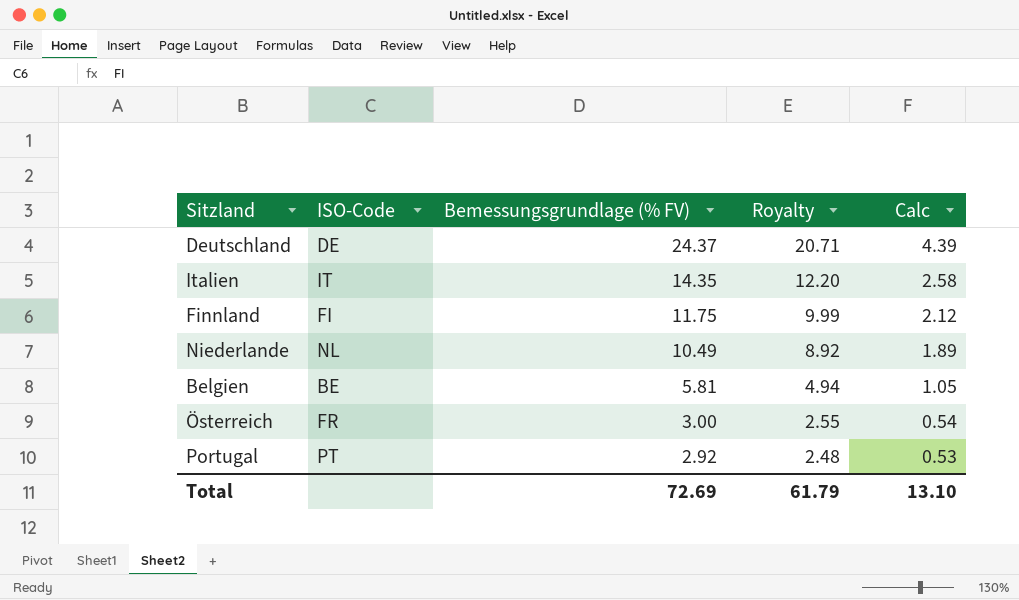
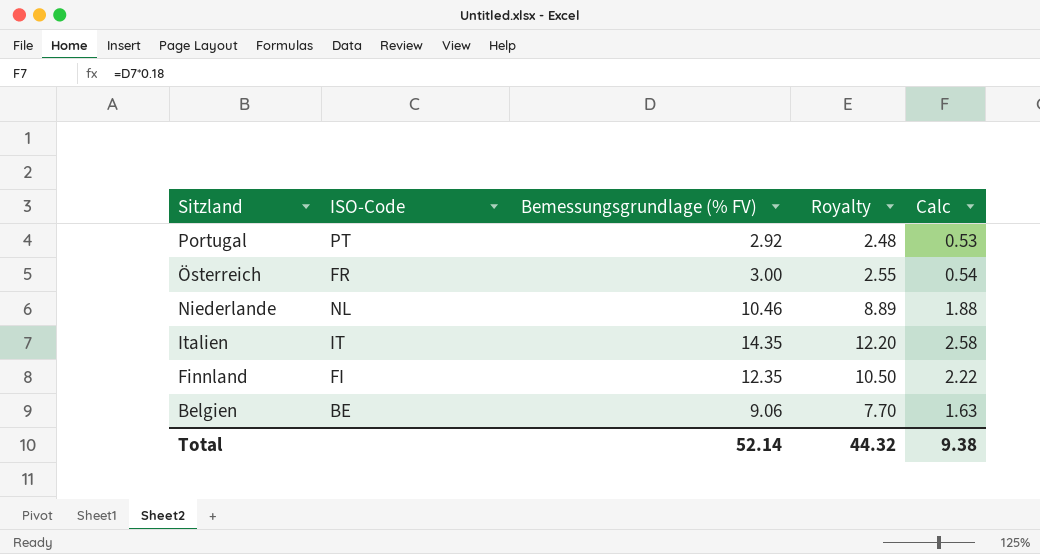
row order: Bemessungsgrundlage (% FV) descending -> Sitzland descending
row Deutschland: DE | 24.37 | 20.71 | 4.39 -> none
Niederlande | Bemessungsgrundlage (% FV): 10.49 -> 10.46
Niederlande | Royalty: 8.92 -> 8.89
Niederlande | Calc: 1.89 -> 1.88
Finnland | Bemessungsgrundlage (% FV): 11.75 -> 12.35
Finnland | Royalty: 9.99 -> 10.50
Finnland | Calc: 2.12 -> 2.22
Belgien | Bemessungsgrundlage (% FV): 5.81 -> 9.06
Belgien | Royalty: 4.94 -> 7.70
Belgien | Calc: 1.05 -> 1.63
Total | Bemessungsgrundlage (% FV): 72.69 -> 52.14
Total | Royalty: 61.79 -> 44.32
Total | Calc: 13.10 -> 9.38

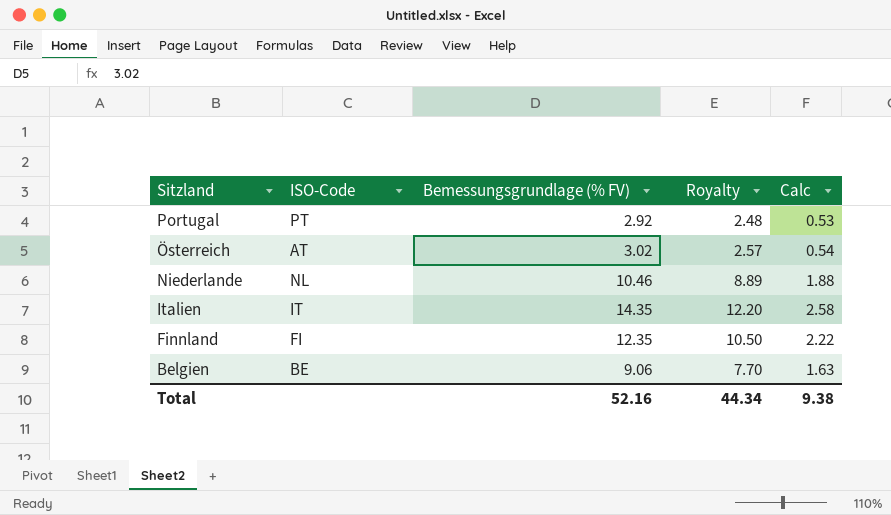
Österreich | ISO-Code: FR -> AT
Österreich | Bemessungsgrundlage (% FV): 3.00 -> 3.02
Österreich | Royalty: 2.55 -> 2.57
Total | Bemessungsgrundlage (% FV): 52.14 -> 52.16
Total | Royalty: 44.32 -> 44.34

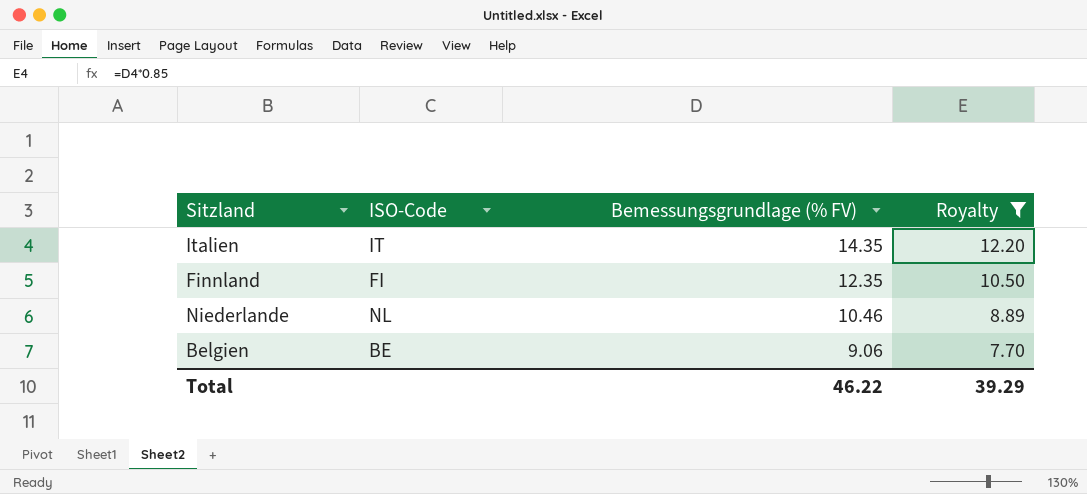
filter: none -> Royalty >= 7.70
row order: Sitzland descending -> Bemessungsgrundlage (% FV) descending
column Calc | formula: [Bemessungsgrundlage (% FV)] * 0.18 -> none
Total | Bemessungsgrundlage (% FV): 52.16 -> 46.22
Total | Royalty: 44.34 -> 39.29

